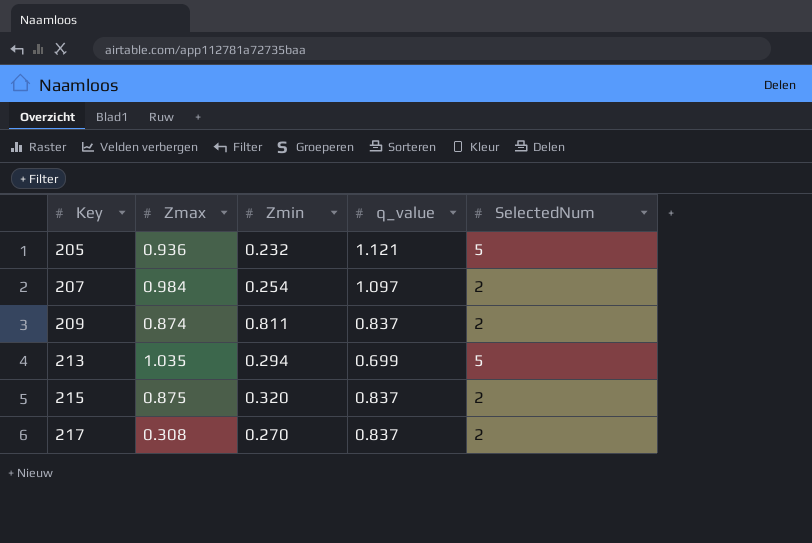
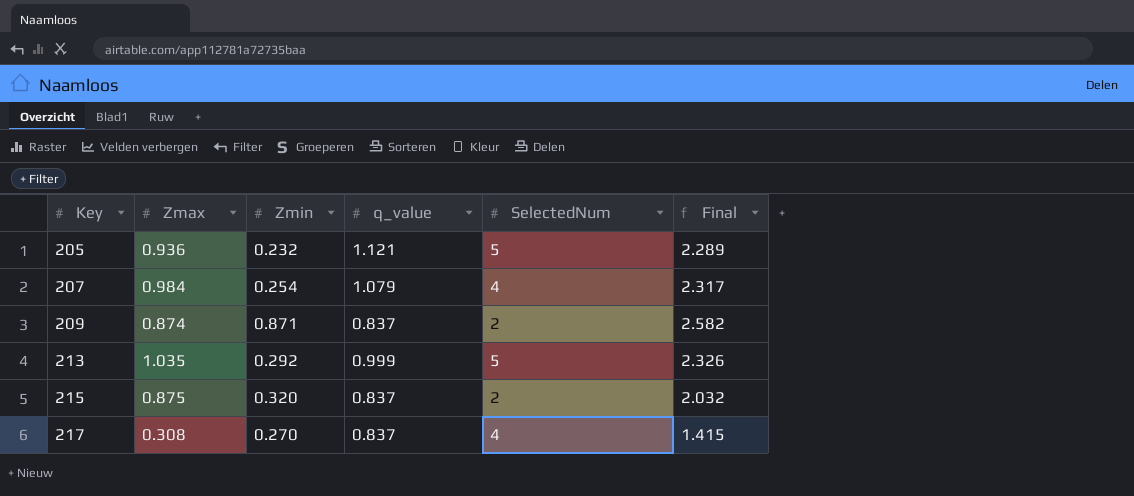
column Final | formula: none -> [Zmax] + [Zmin] + [q_value]
207 | q_value: 1.097 -> 1.079
207 | SelectedNum: 2 -> 4
209 | Zmin: 0.811 -> 0.871
213 | Zmin: 0.294 -> 0.292
213 | q_value: 0.699 -> 0.999
217 | SelectedNum: 2 -> 4

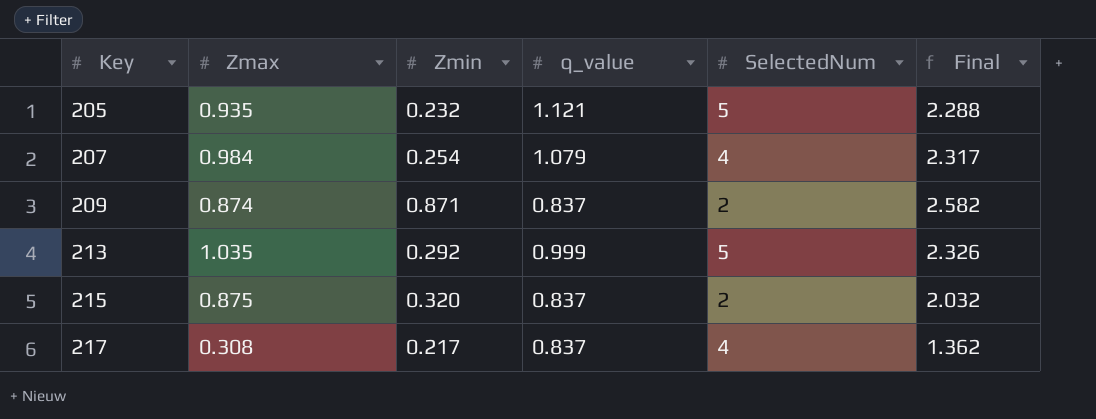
205 | Zmax: 0.936 -> 0.935
205 | Final: 2.289 -> 2.288
217 | Zmin: 0.270 -> 0.217
217 | Final: 1.415 -> 1.362

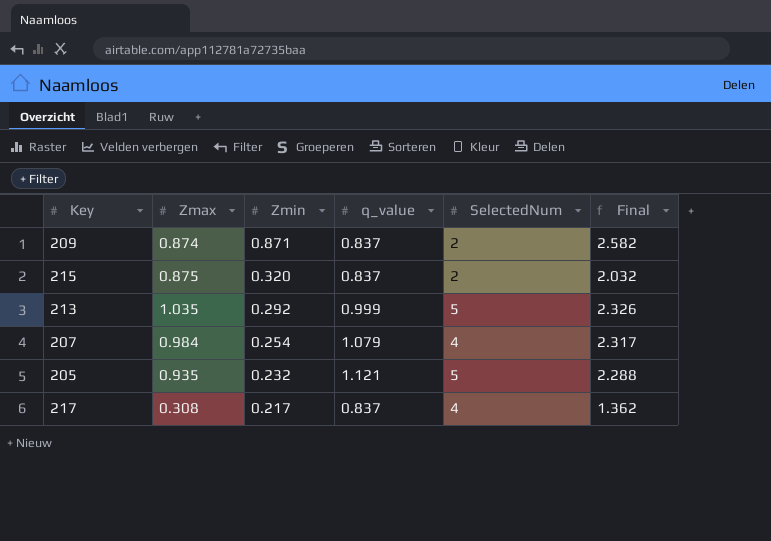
row order: Key ascending -> Zmin descending

